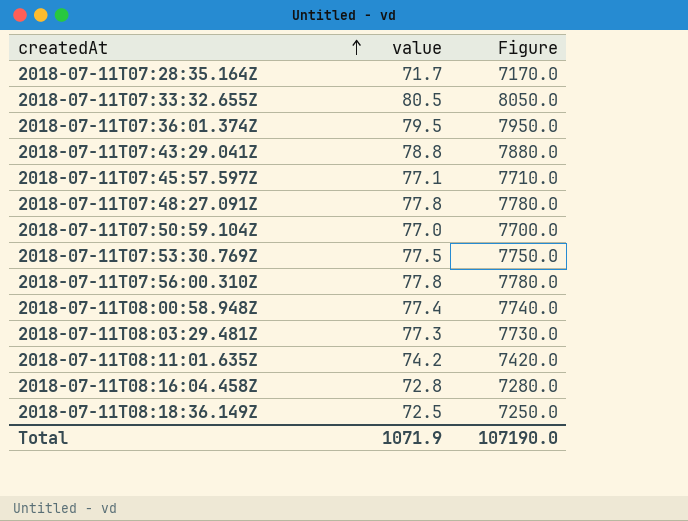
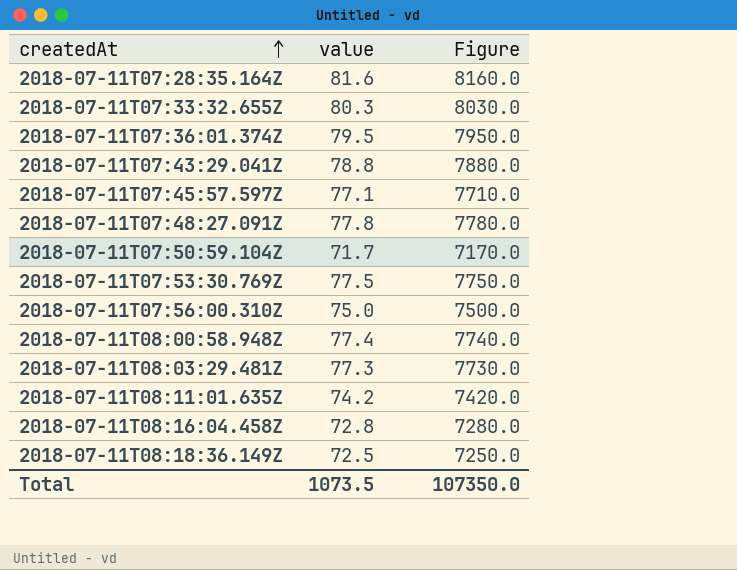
2018-07-11T07:28:35.164Z | value: 71.7 -> 81.6
2018-07-11T07:28:35.164Z | Figure: 7170.0 -> 8160.0
2018-07-11T07:33:32.655Z | value: 80.5 -> 80.3
2018-07-11T07:33:32.655Z | Figure: 8050.0 -> 8030.0
2018-07-11T07:50:59.104Z | value: 77.0 -> 71.7
2018-07-11T07:50:59.104Z | Figure: 7700.0 -> 7170.0
2018-07-11T07:56:00.310Z | value: 77.8 -> 75.0
2018-07-11T07:56:00.310Z | Figure: 7780.0 -> 7500.0
Total | value: 1071.9 -> 1073.5
Total | Figure: 107190.0 -> 107350.0

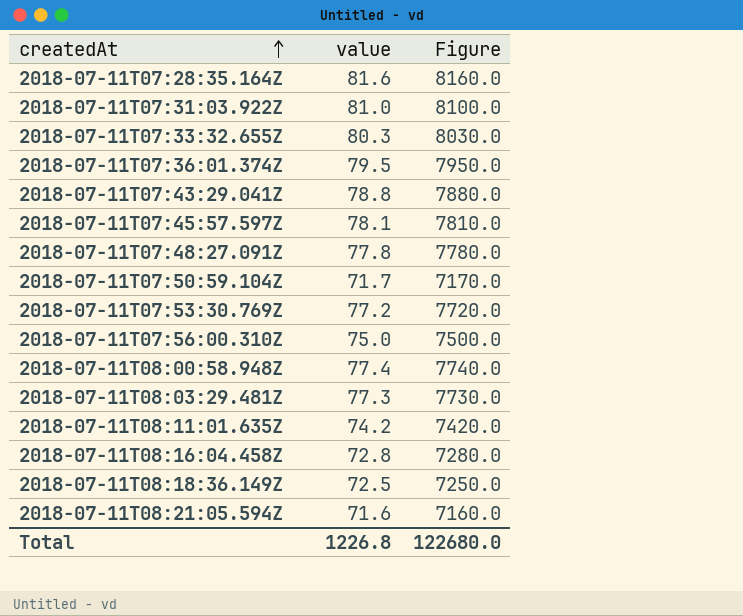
row 2018-07-11T07:31:03.922Z: none -> 81.0 | 8100.0
2018-07-11T07:45:57.597Z | value: 77.1 -> 78.1
2018-07-11T07:45:57.597Z | Figure: 7710.0 -> 7810.0
2018-07-11T07:53:30.769Z | value: 77.5 -> 77.2
2018-07-11T07:53:30.769Z | Figure: 7750.0 -> 7720.0
row 2018-07-11T08:21:05.594Z: none -> 71.6 | 7160.0
Total | value: 1073.5 -> 1226.8
Total | Figure: 107350.0 -> 122680.0

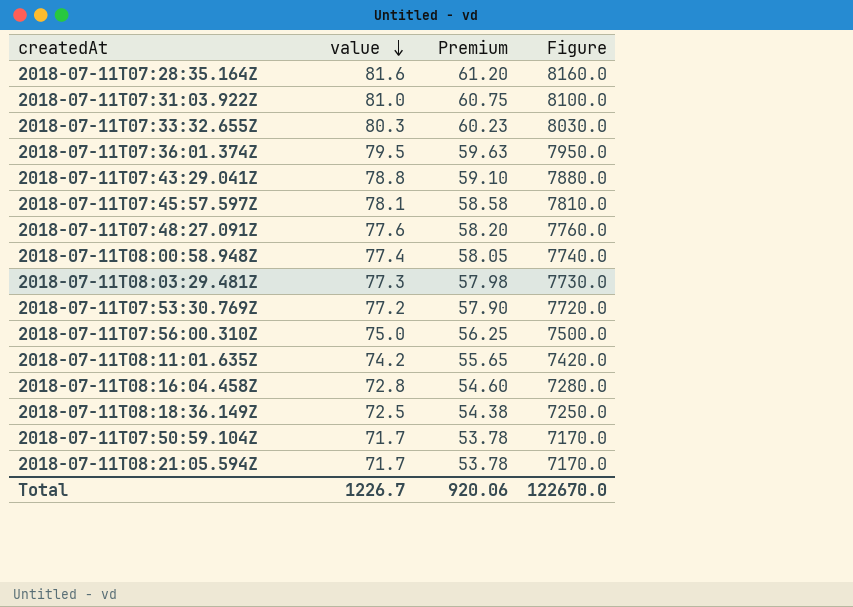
row order: createdAt ascending -> value descending
column Premium | formula: none -> [value] * 0.75
2018-07-11T07:48:27.091Z | value: 77.8 -> 77.6
2018-07-11T07:48:27.091Z | Figure: 7780.0 -> 7760.0
2018-07-11T08:21:05.594Z | value: 71.6 -> 71.7
2018-07-11T08:21:05.594Z | Figure: 7160.0 -> 7170.0
Total | value: 1226.8 -> 1226.7
Total | Figure: 122680.0 -> 122670.0

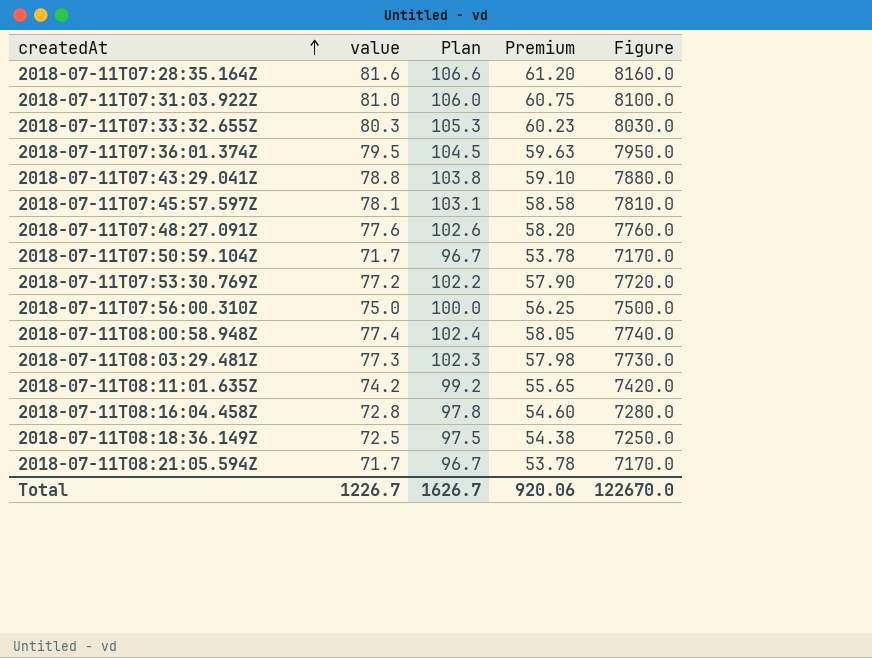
row order: value descending -> createdAt ascending
column Plan | formula: none -> [value] + 25

